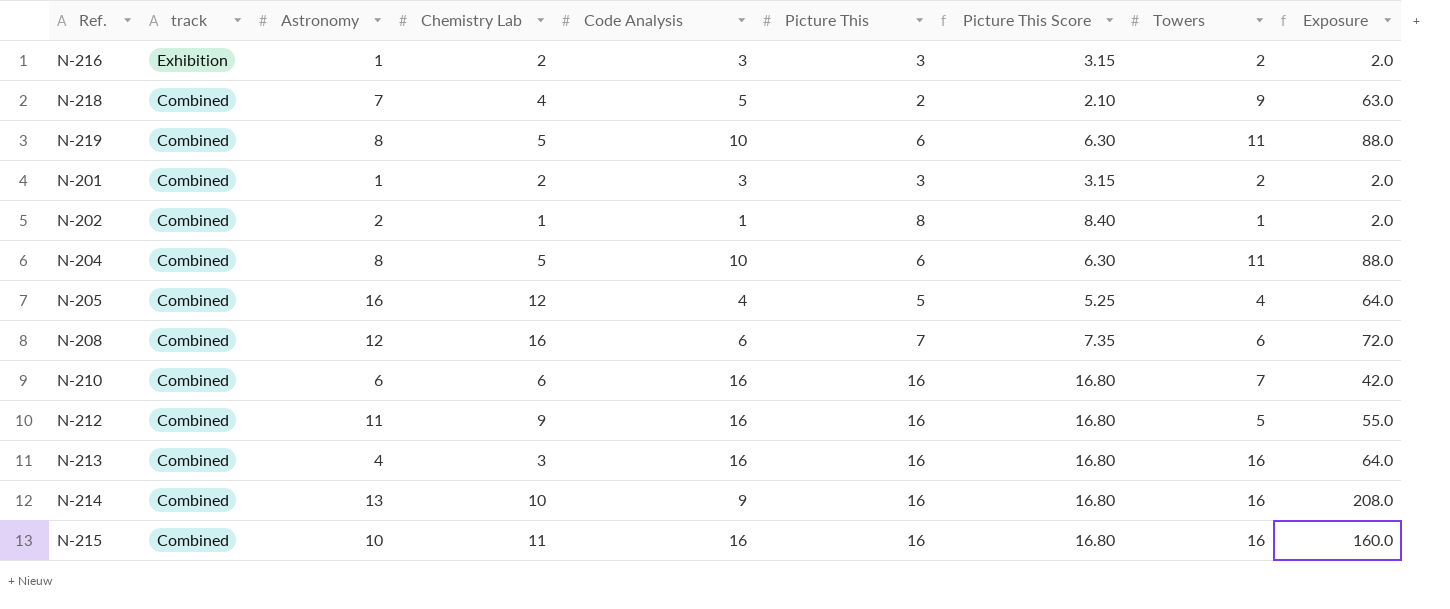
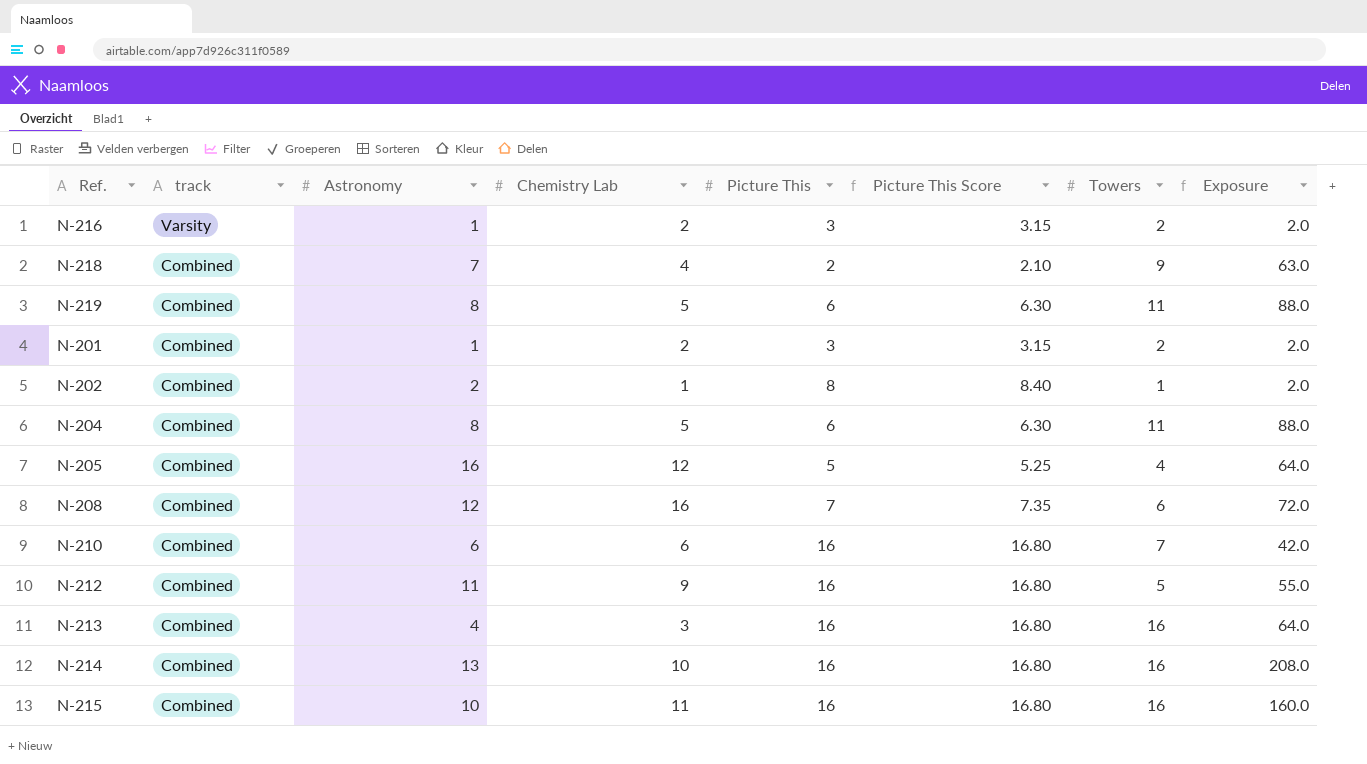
column Code Analysis | position: 5 -> none
N-216 | track: Exhibition -> Varsity

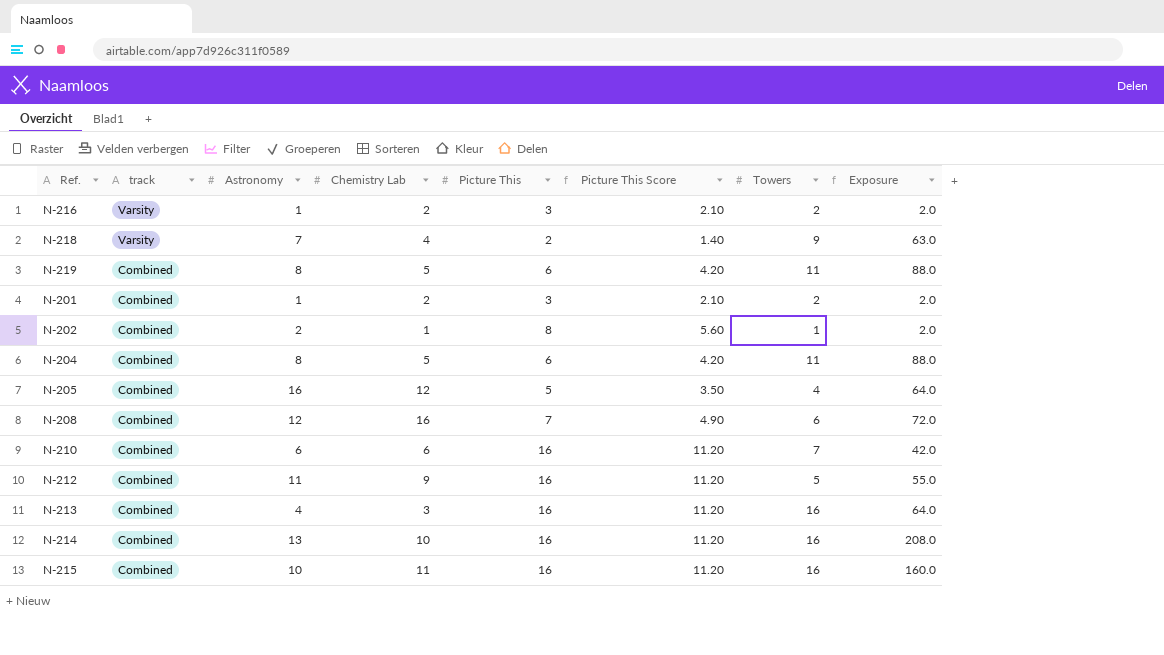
column Picture This Score | formula: [Picture This] * 1.05 -> [Picture This] * 0.7
N-218 | track: Combined -> Varsity

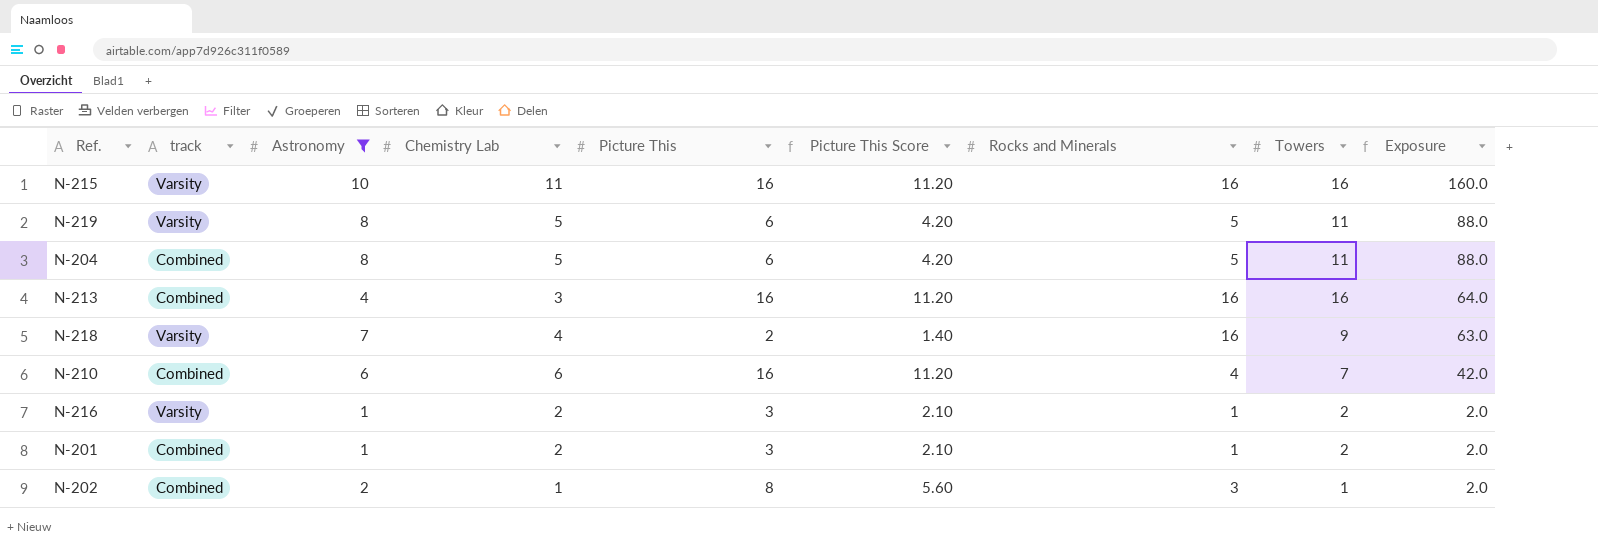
filter: none -> Astronomy <= 10
row order: track descending -> Exposure descending
column Rocks and Minerals | position: none -> 7
N-215 | track: Combined -> Varsity
N-219 | track: Combined -> Varsity

